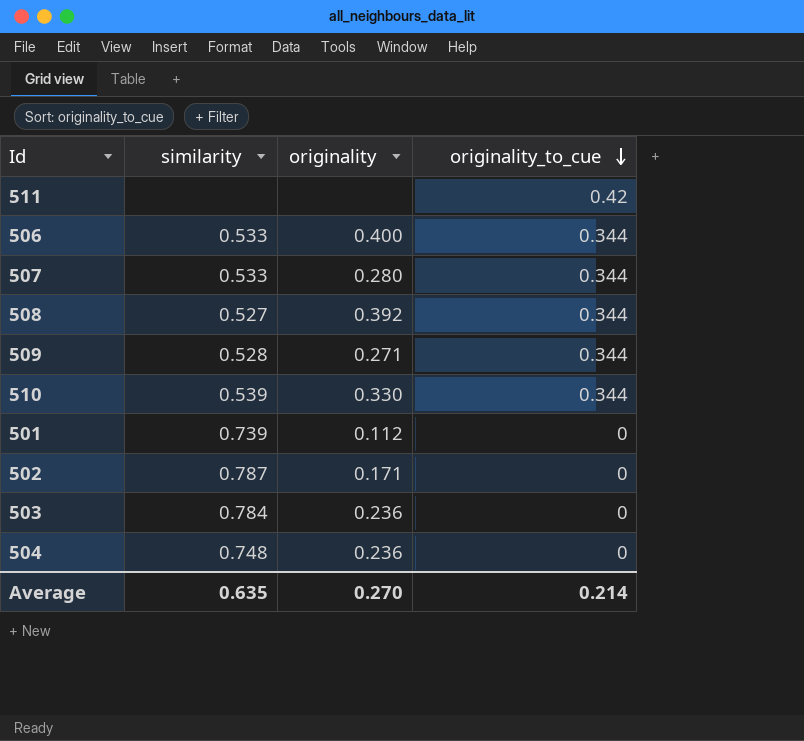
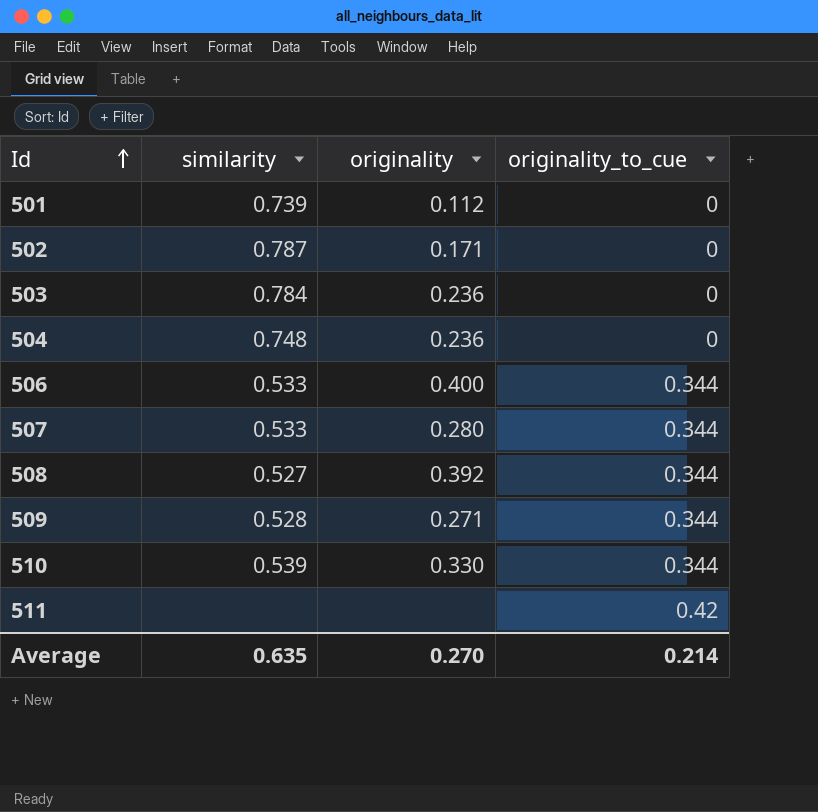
row order: originality_to_cue descending -> Id ascending

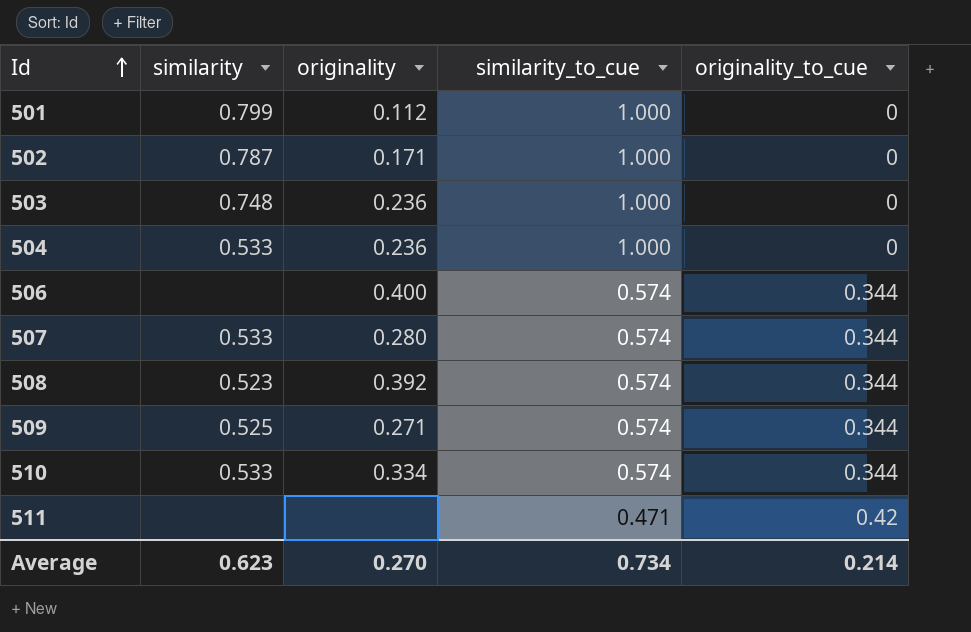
column similarity_to_cue | position: none -> 4
501 | similarity: 0.739 -> 0.799
503 | similarity: 0.784 -> 0.748
504 | similarity: 0.748 -> 0.533
506 | similarity: 0.533 -> none
508 | similarity: 0.527 -> 0.523
509 | similarity: 0.528 -> 0.525
510 | similarity: 0.539 -> 0.533
510 | originality: 0.330 -> 0.334
Average | similarity: 0.635 -> 0.623

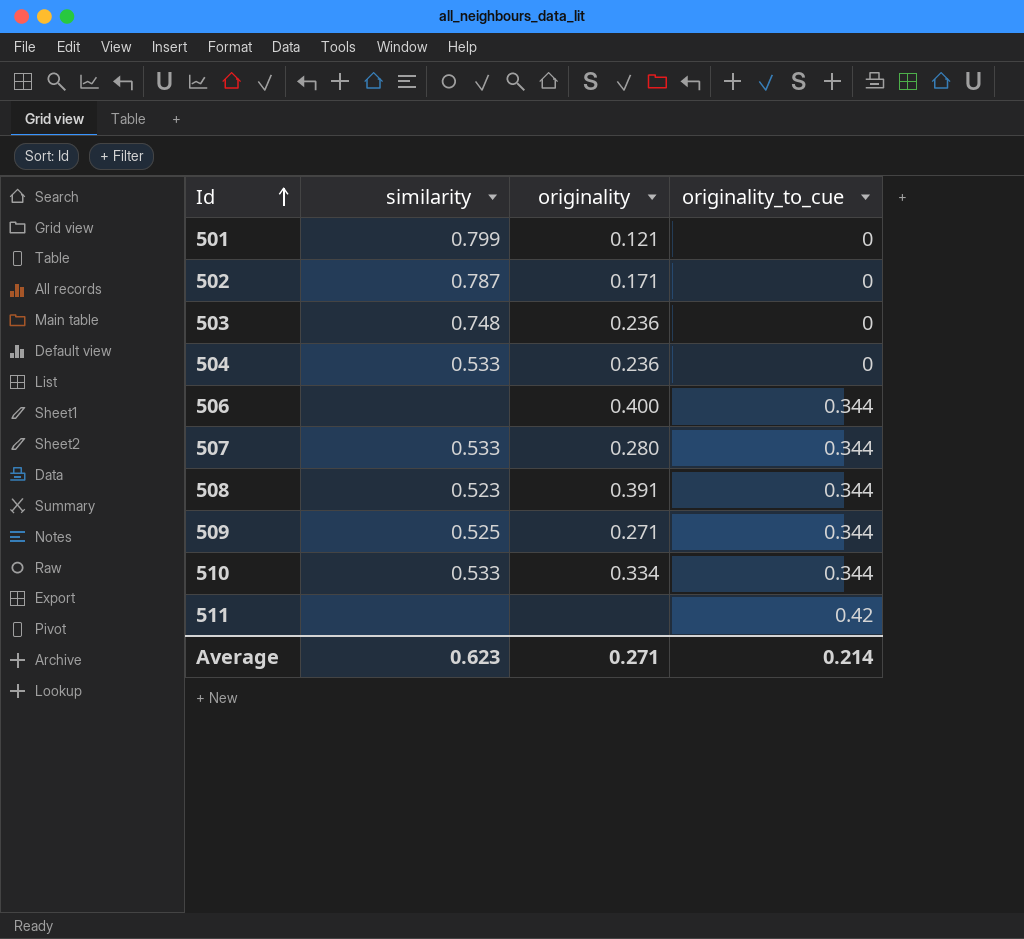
column similarity_to_cue | position: 4 -> none
501 | originality: 0.112 -> 0.121
508 | originality: 0.392 -> 0.391
Average | originality: 0.270 -> 0.271

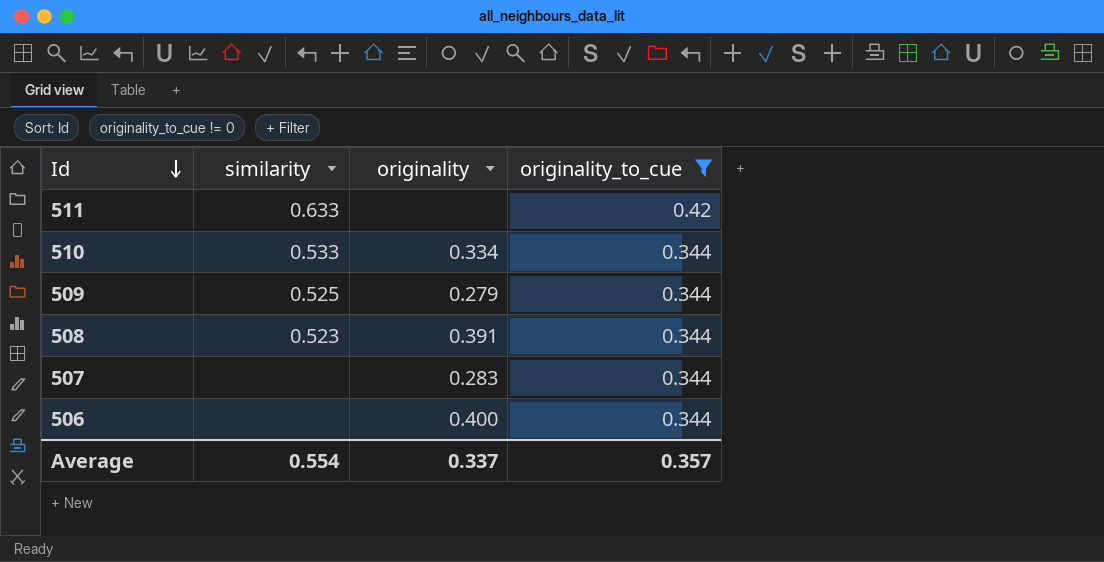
filter: none -> originality_to_cue != 0
row order: Id ascending -> Id descending
511 | similarity: none -> 0.633
509 | originality: 0.271 -> 0.279
507 | similarity: 0.533 -> none
507 | originality: 0.280 -> 0.283
Average | similarity: 0.623 -> 0.554
Average | originality: 0.271 -> 0.337
Average | originality_to_cue: 0.214 -> 0.357

